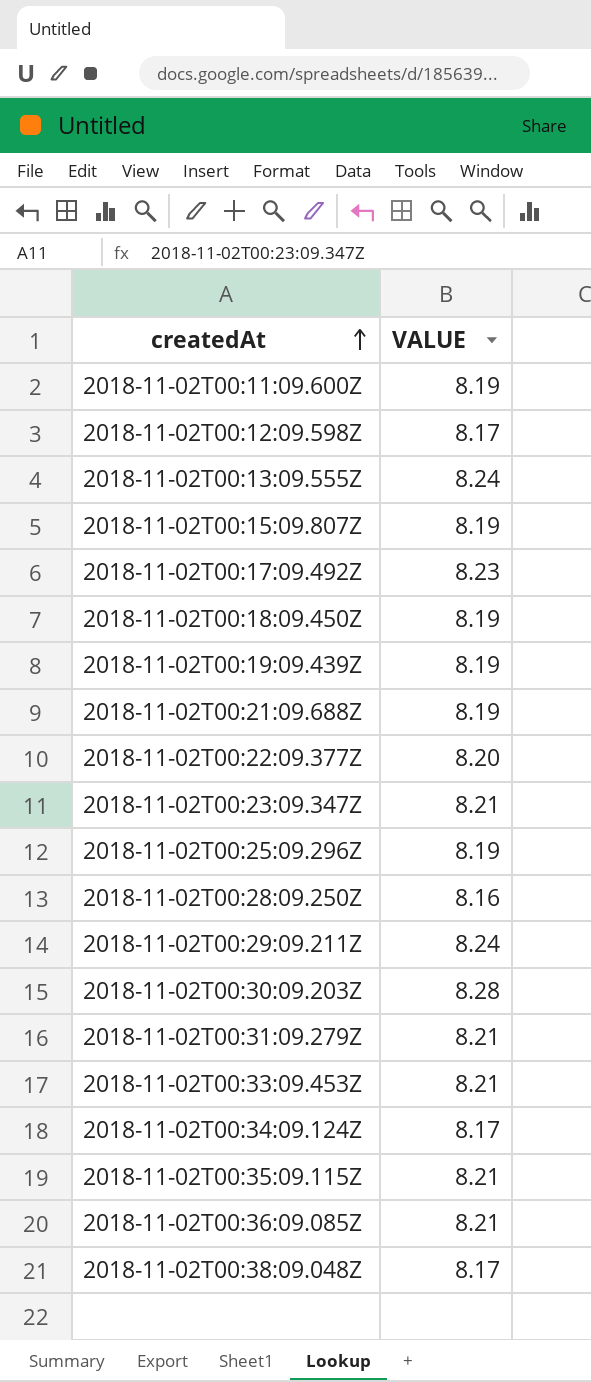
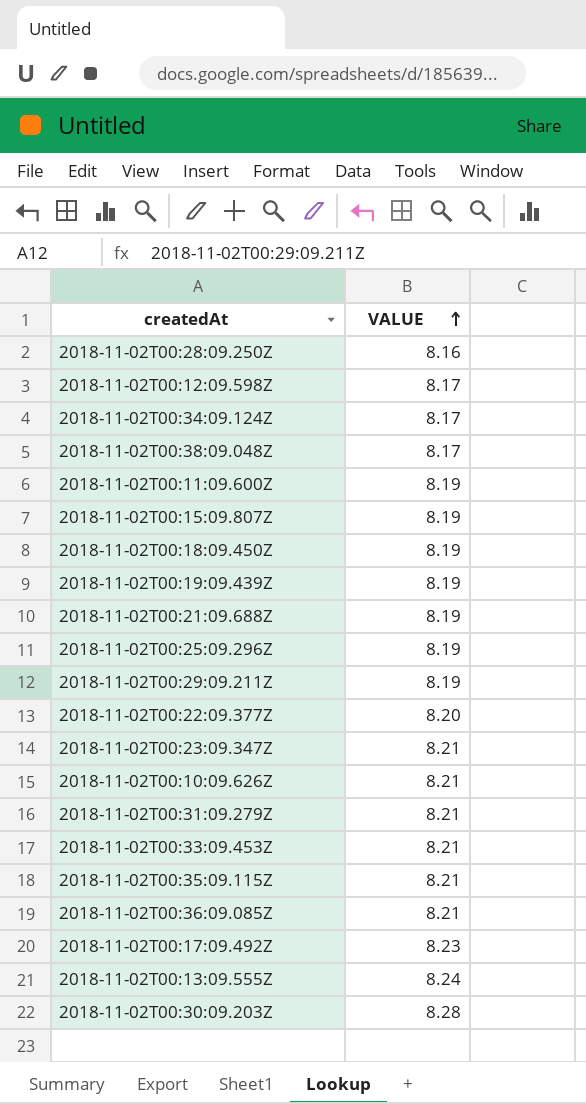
row order: createdAt ascending -> VALUE ascending
2018-11-02T00:29:09.211Z | VALUE: 8.24 -> 8.19
row 2018-11-02T00:10:09.626Z: none -> 8.21

